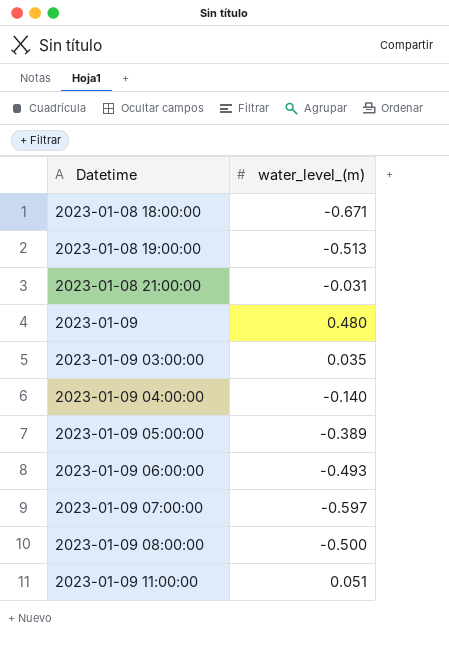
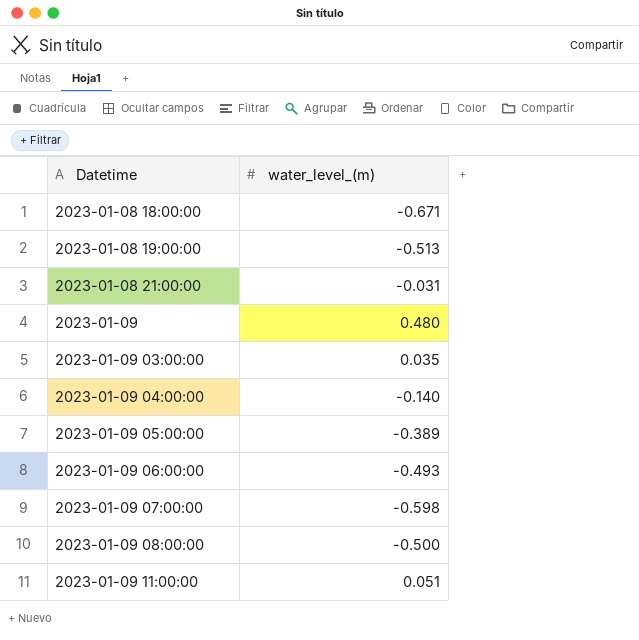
2023-01-09 07:00:00 | water_level_(m): -0.597 -> -0.598

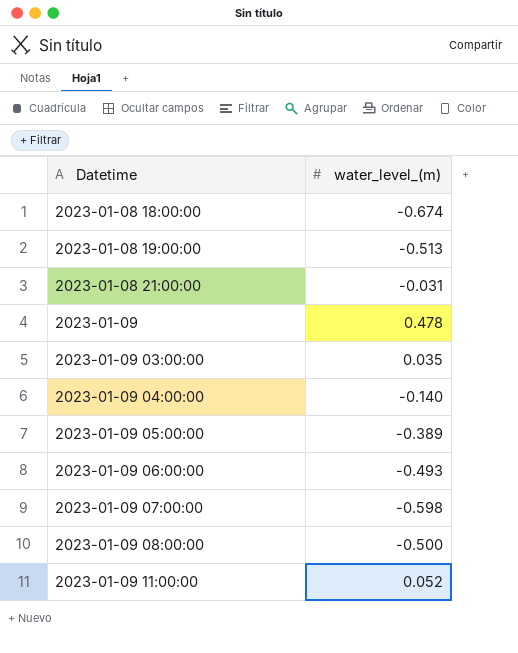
2023-01-08 18:00:00 | water_level_(m): -0.671 -> -0.674
2023-01-09 | water_level_(m): 0.480 -> 0.478
2023-01-09 11:00:00 | water_level_(m): 0.051 -> 0.052

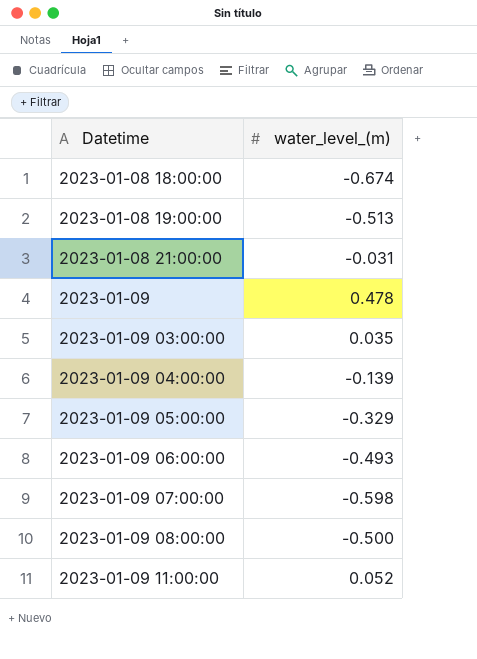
2023-01-09 04:00:00 | water_level_(m): -0.140 -> -0.139
2023-01-09 05:00:00 | water_level_(m): -0.389 -> -0.329

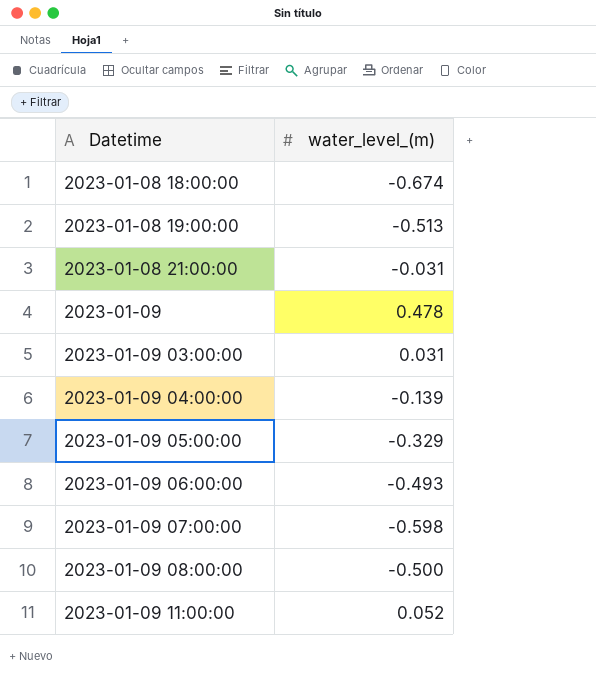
2023-01-09 03:00:00 | water_level_(m): 0.035 -> 0.031

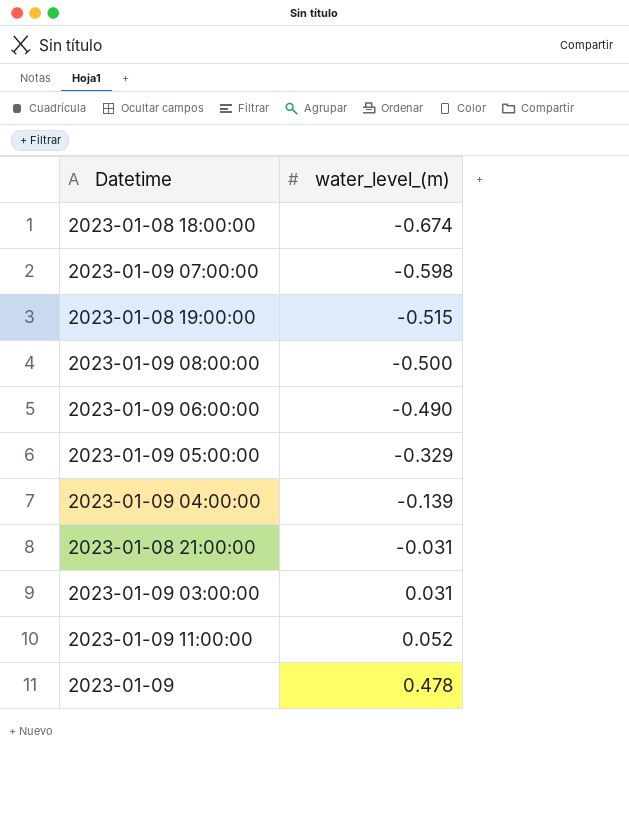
row order: Datetime ascending -> water_level_(m) ascending
2023-01-08 19:00:00 | water_level_(m): -0.513 -> -0.515
2023-01-09 06:00:00 | water_level_(m): -0.493 -> -0.490

